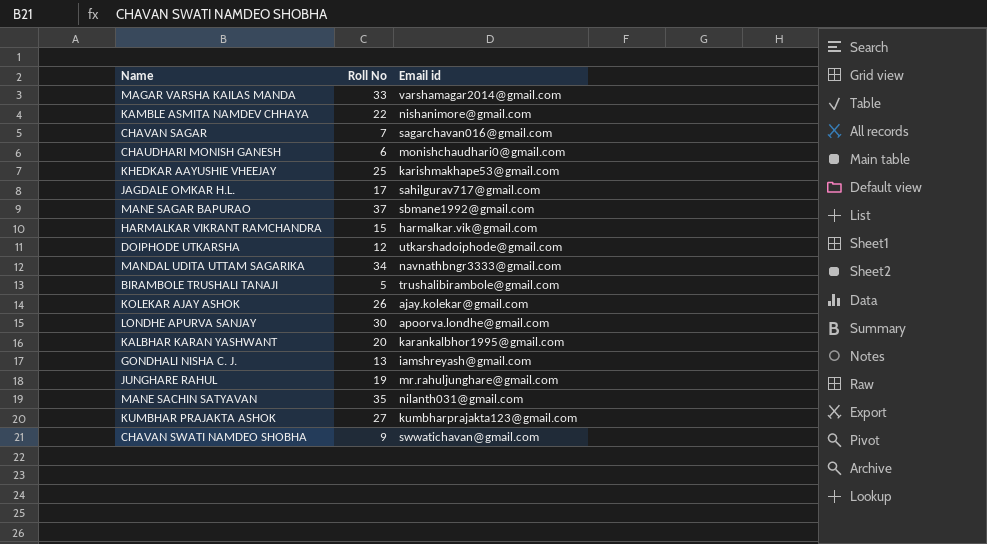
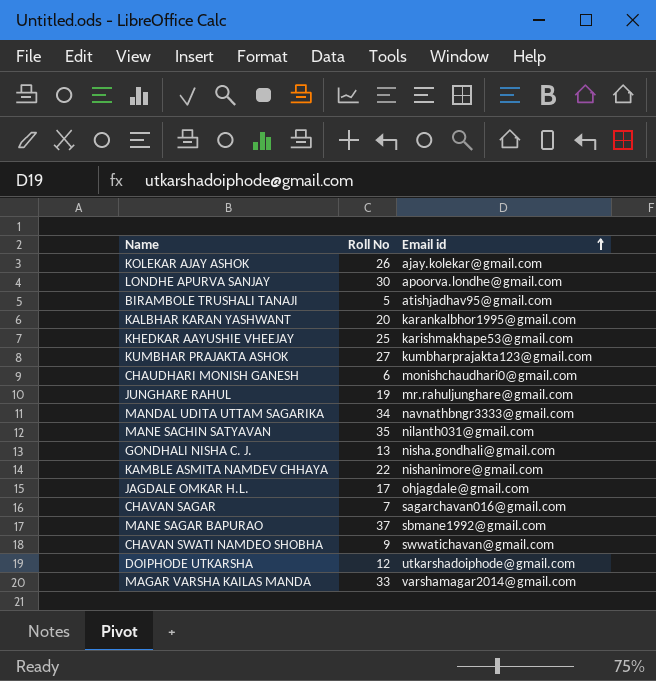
row order: none -> Email id ascending
row HARMALKAR VIKRANT RAMCHANDRA: 15 | harmalkar.vik@gmail.com -> none
BIRAMBOLE TRUSHALI TANAJI | Email id: trushalibirambole@gmail.com -> atishjadhav95@gmail.com
GONDHALI NISHA C. J. | Email id: iamshreyash@gmail.com -> nisha.gondhali@gmail.com
JAGDALE OMKAR H.L. | Email id: sahilgurav717@gmail.com -> ohjagdale@gmail.com

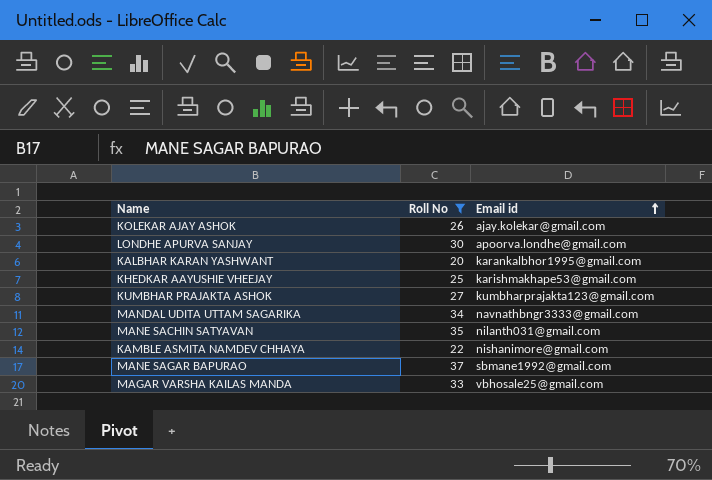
filter: none -> Roll No >= 20
MAGAR VARSHA KAILAS MANDA | Email id: varshamagar2014@gmail.com -> vbhosale25@gmail.com

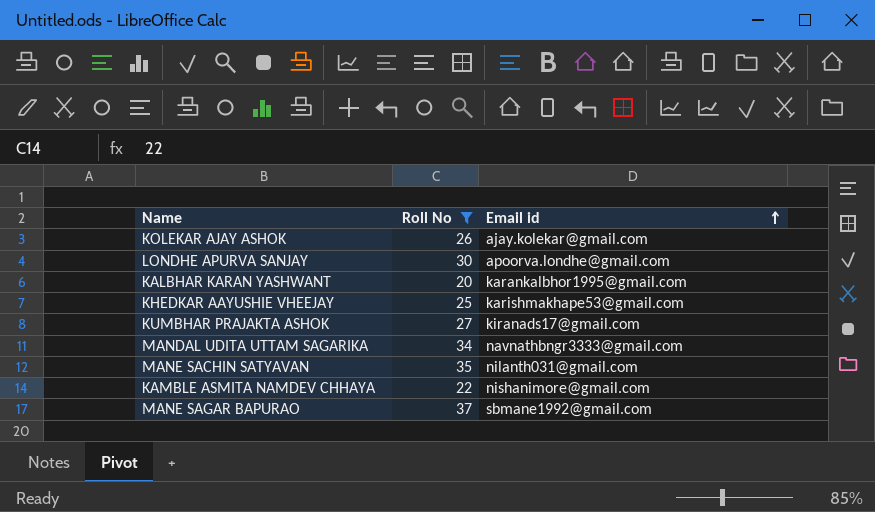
row MAGAR VARSHA KAILAS MANDA: 33 | vbhosale25@gmail.com -> none
KUMBHAR PRAJAKTA ASHOK | Email id: kumbharprajakta123@gmail.com -> kiranads17@gmail.com

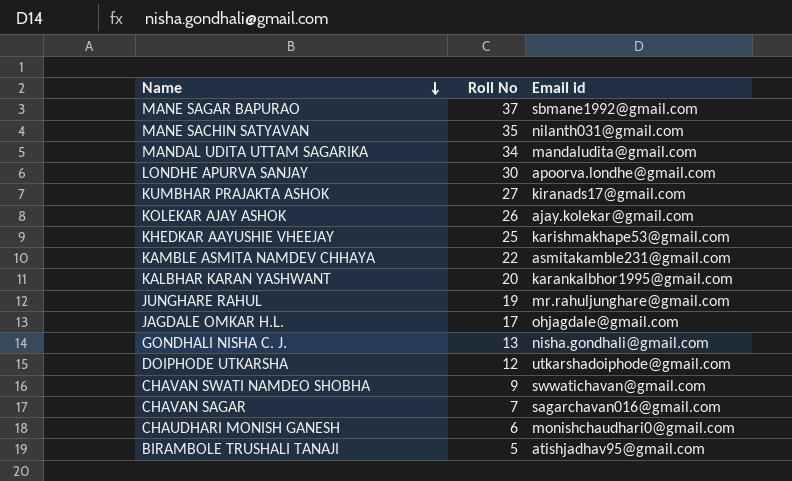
filter: Roll No >= 20 -> none
row order: Email id ascending -> Name descending
MANDAL UDITA UTTAM SAGARIKA | Email id: navnathbngr3333@gmail.com -> mandaludita@gmail.com
KAMBLE ASMITA NAMDEV CHHAYA | Email id: nishanimore@gmail.com -> asmitakamble231@gmail.com

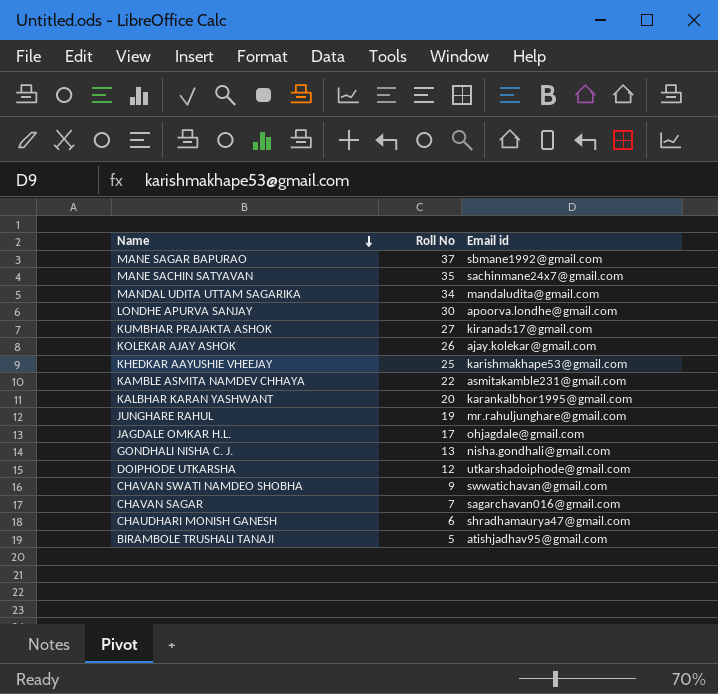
MANE SACHIN SATYAVAN | Email id: nilanth031@gmail.com -> sachinmane24x7@gmail.com
CHAUDHARI MONISH GANESH | Email id: monishchaudhari0@gmail.com -> shradhamaurya47@gmail.com

